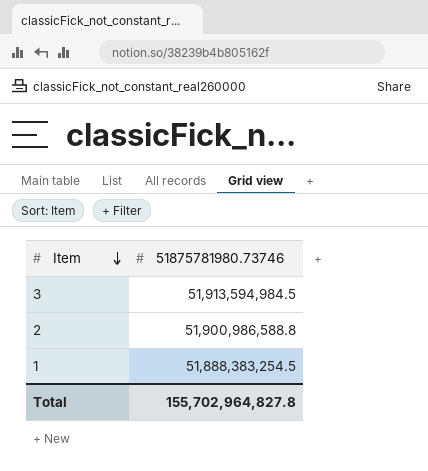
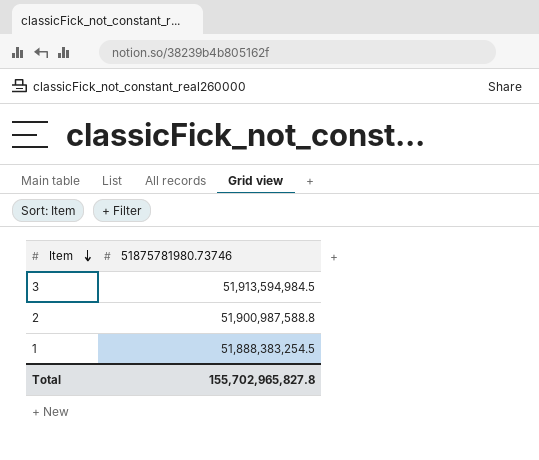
2 | 51875781980.73746: 51,900,986,588.8 -> 51,900,987,588.8
Total | 51875781980.73746: 155,702,964,827.8 -> 155,702,965,827.8

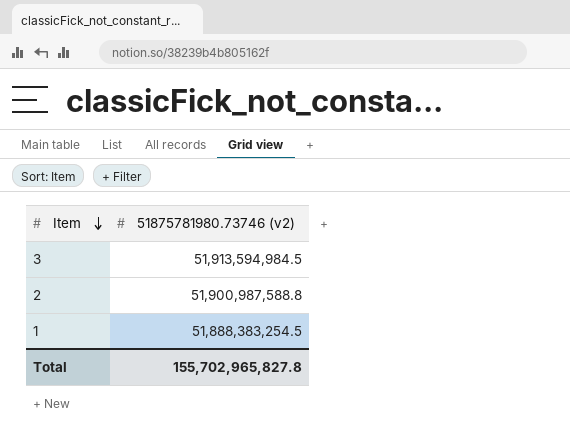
column name: 51875781980.73746 -> 51875781980.73746 (v2)

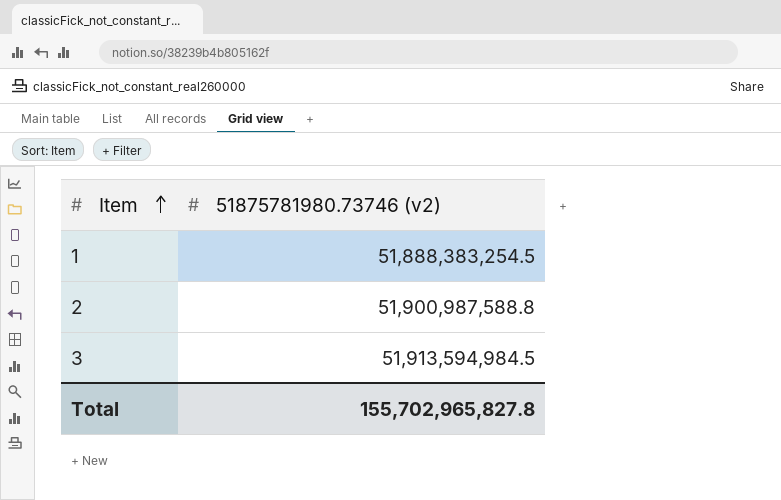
row order: Item descending -> Item ascending

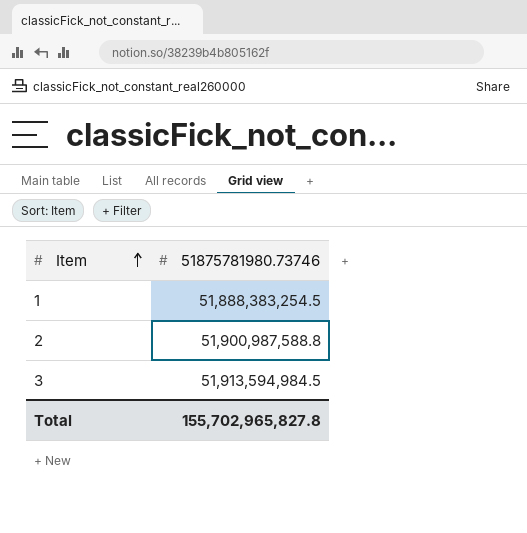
column name: 51875781980.73746 (v2) -> 51875781980.73746

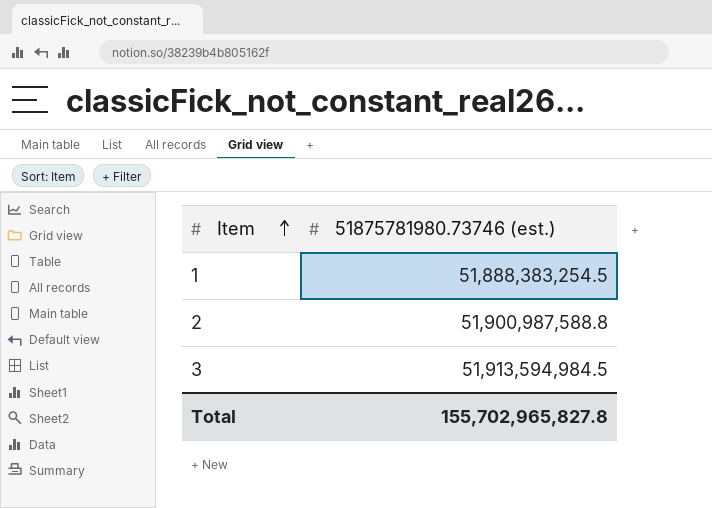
column name: 51875781980.73746 -> 51875781980.73746 (est.)

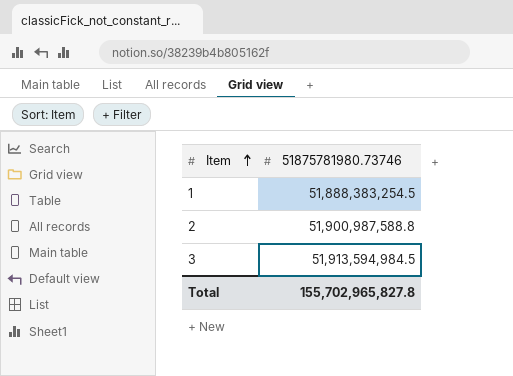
column name: 51875781980.73746 (est.) -> 51875781980.73746

